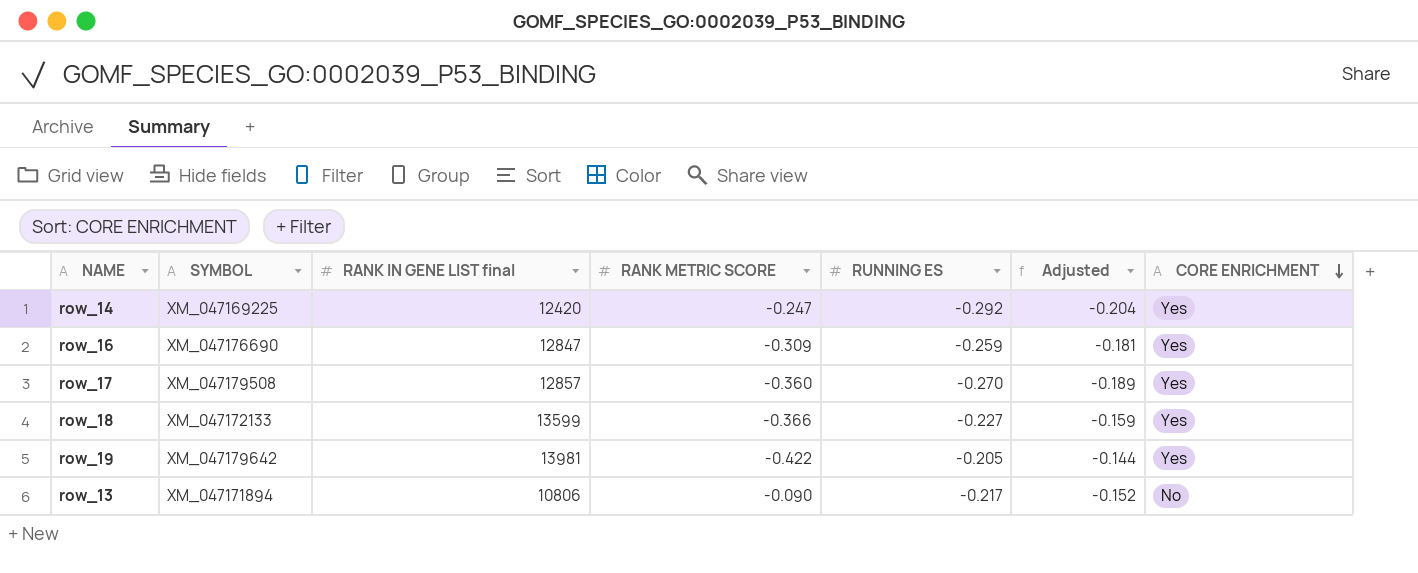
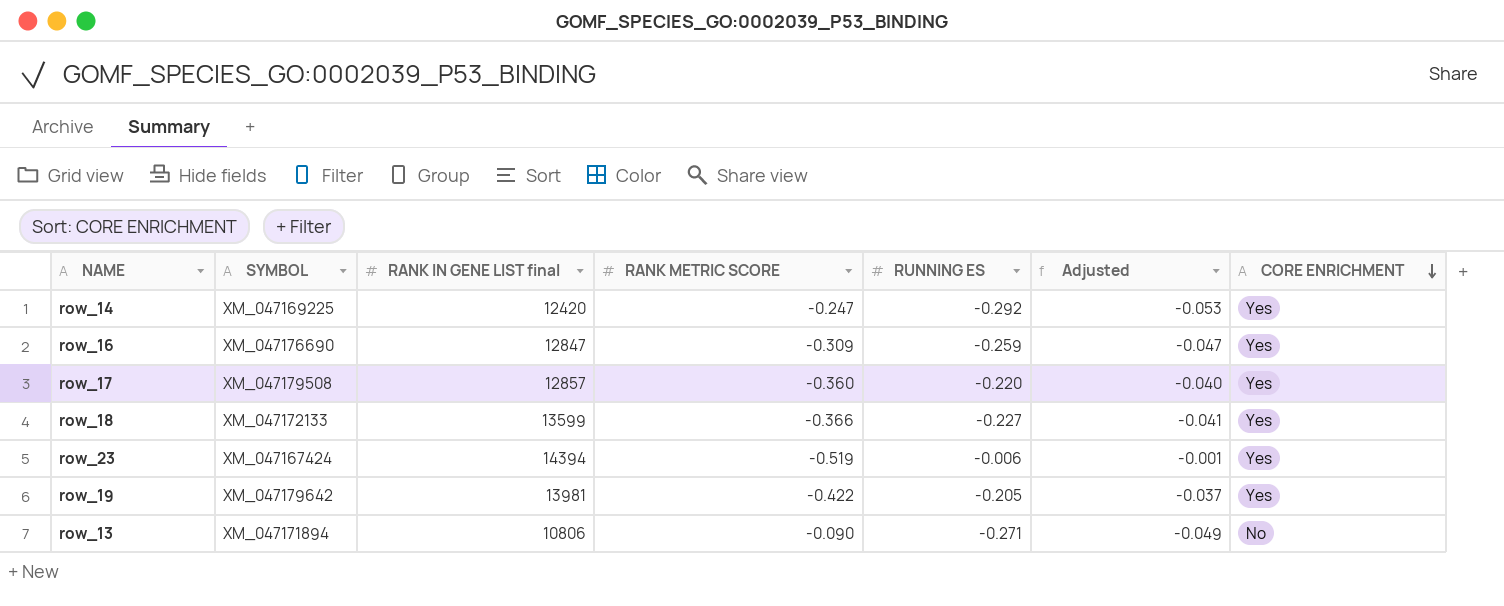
column Adjusted | formula: [RUNNING ES] * 0.7 -> [RUNNING ES] * 0.18
row_17 | RUNNING ES: -0.270 -> -0.220
row row_23: none -> XM_047167424 | 14394 | -0.519 | -0.006 | -0.001 | Yes
row_13 | RUNNING ES: -0.217 -> -0.271

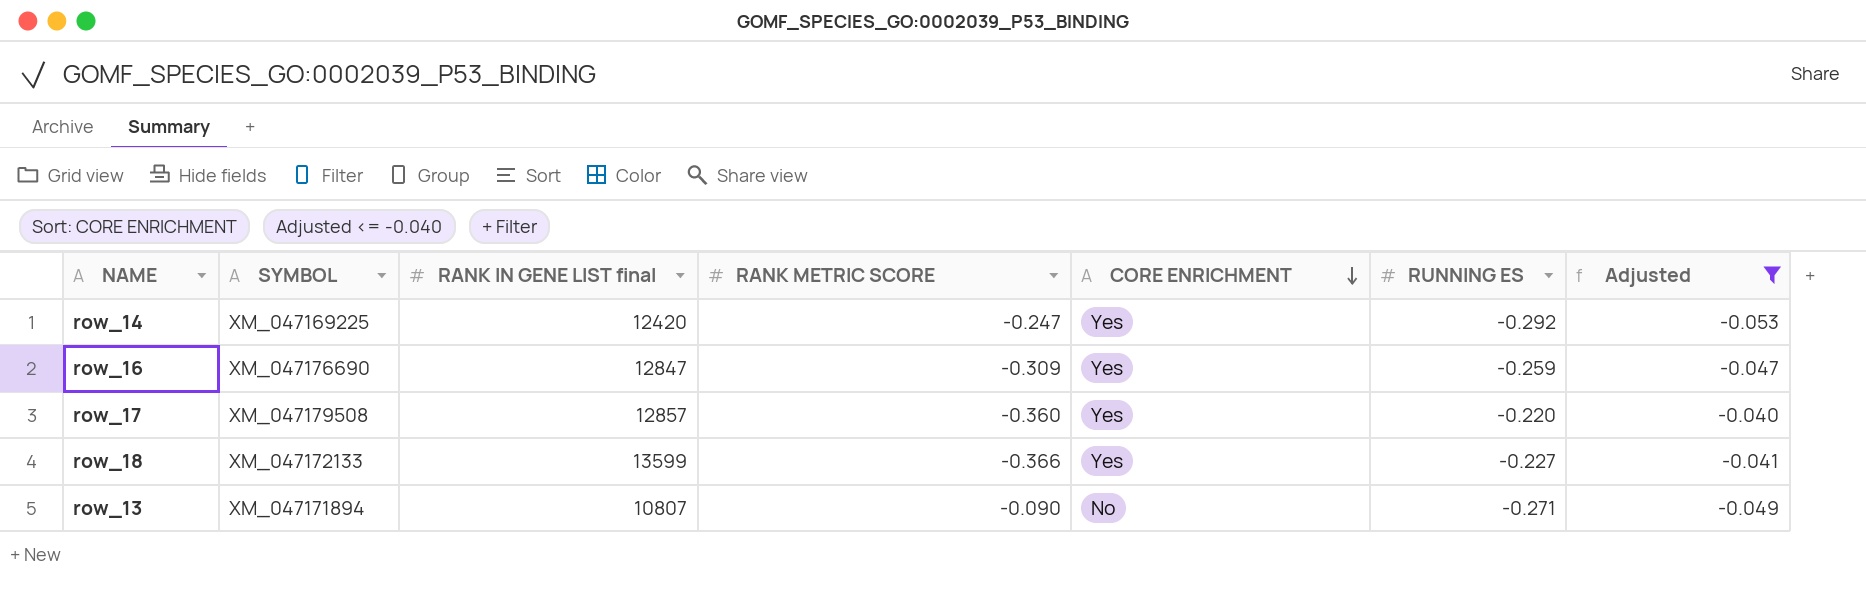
filter: none -> Adjusted <= -0.040
column CORE ENRICHMENT | position: 7 -> 5
row_13 | RANK IN GENE LIST final: 10806 -> 10807

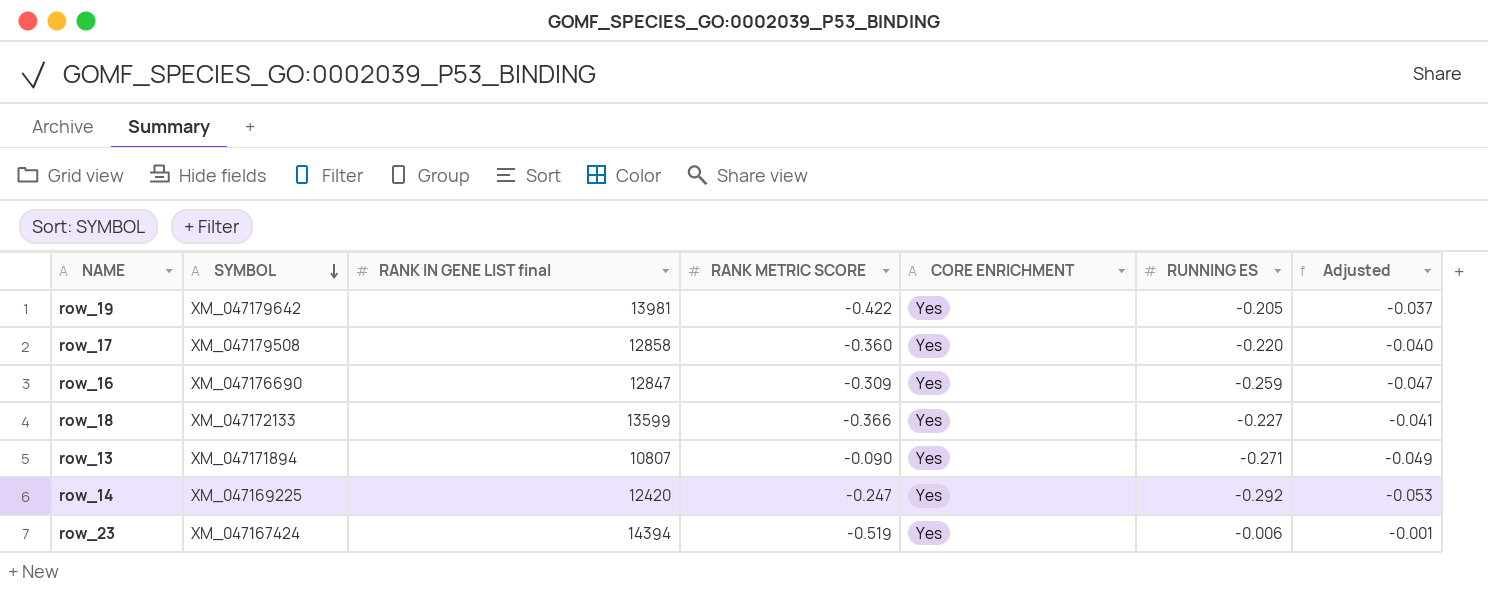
filter: Adjusted <= -0.040 -> none
row order: CORE ENRICHMENT descending -> SYMBOL descending
row_17 | RANK IN GENE LIST final: 12857 -> 12858
row_13 | CORE ENRICHMENT: No -> Yes

